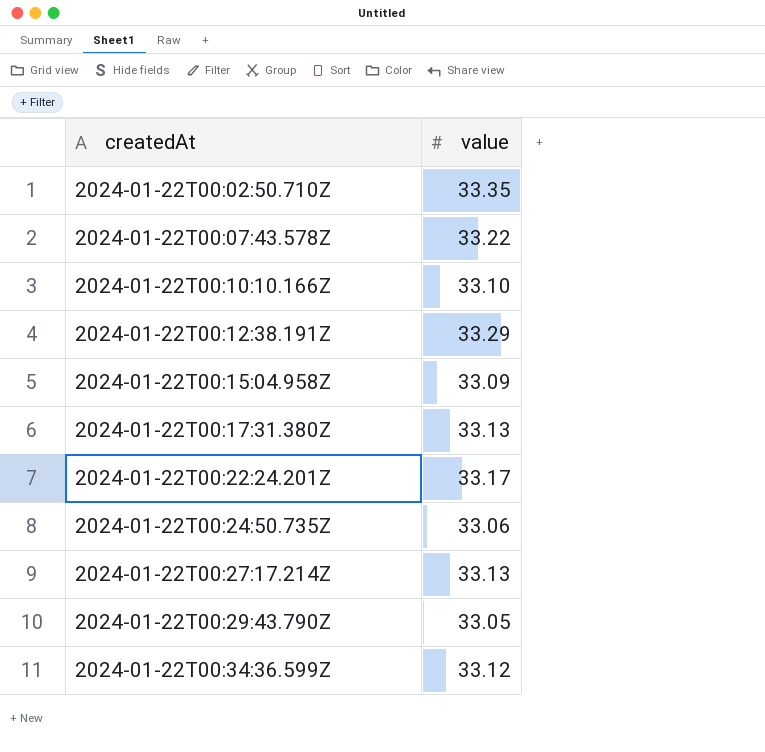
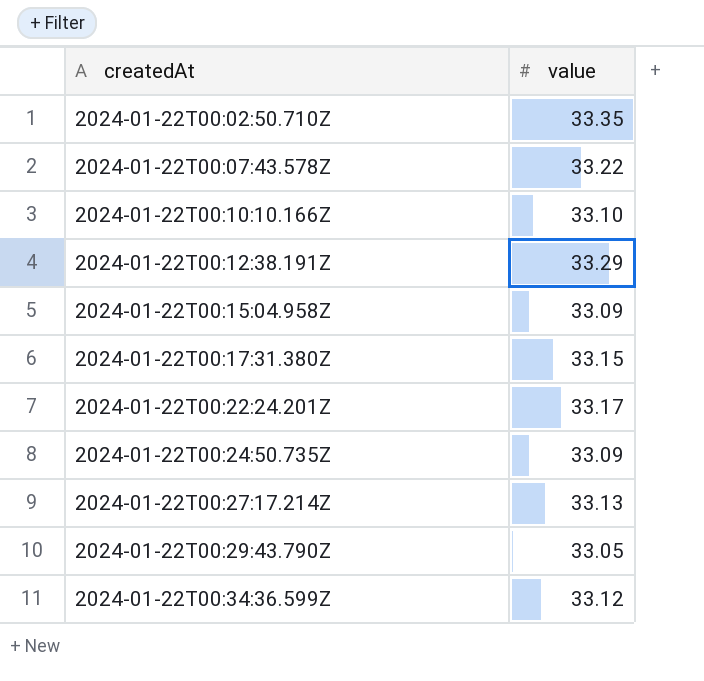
2024-01-22T00:17:31.380Z | value: 33.13 -> 33.15
2024-01-22T00:24:50.735Z | value: 33.06 -> 33.09

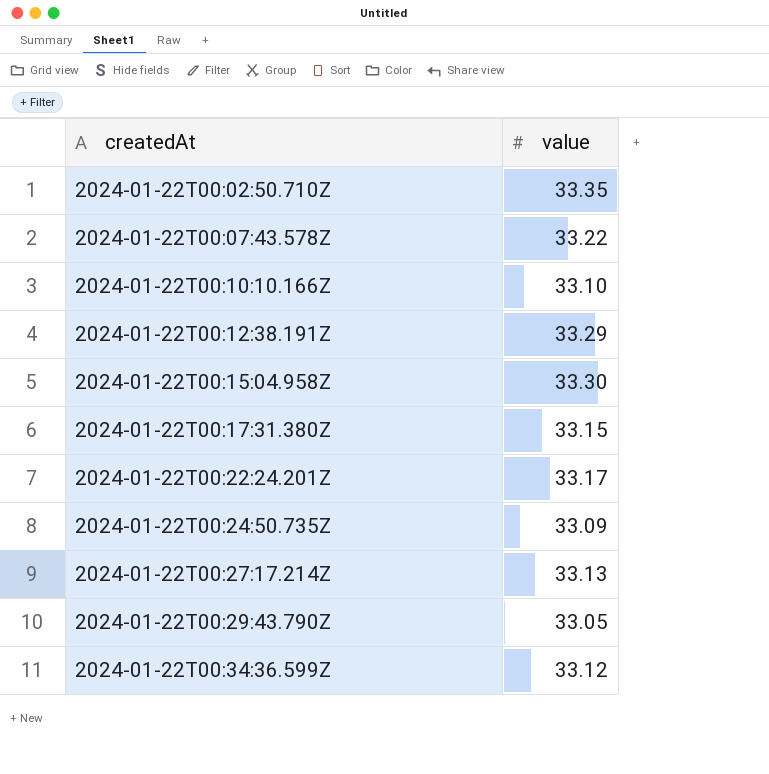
2024-01-22T00:15:04.958Z | value: 33.09 -> 33.30

